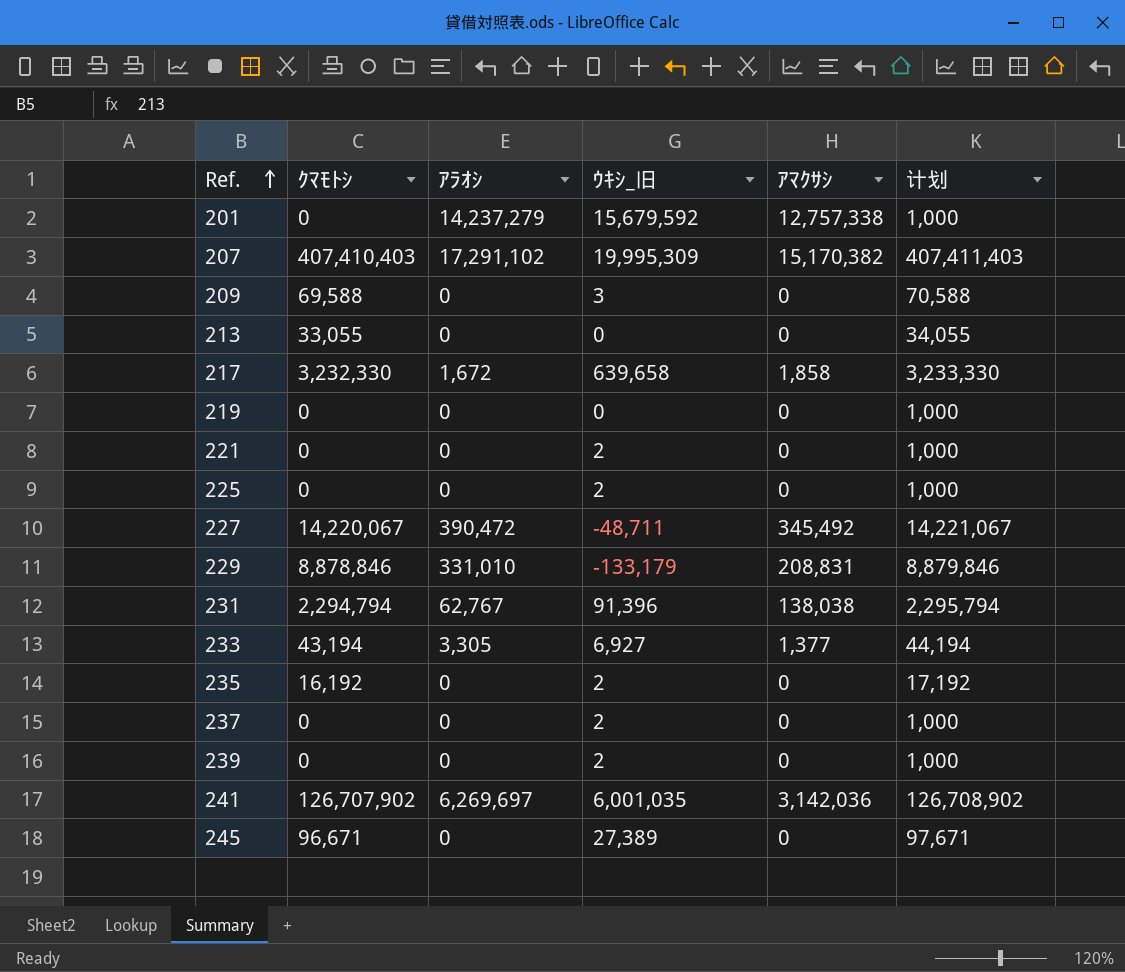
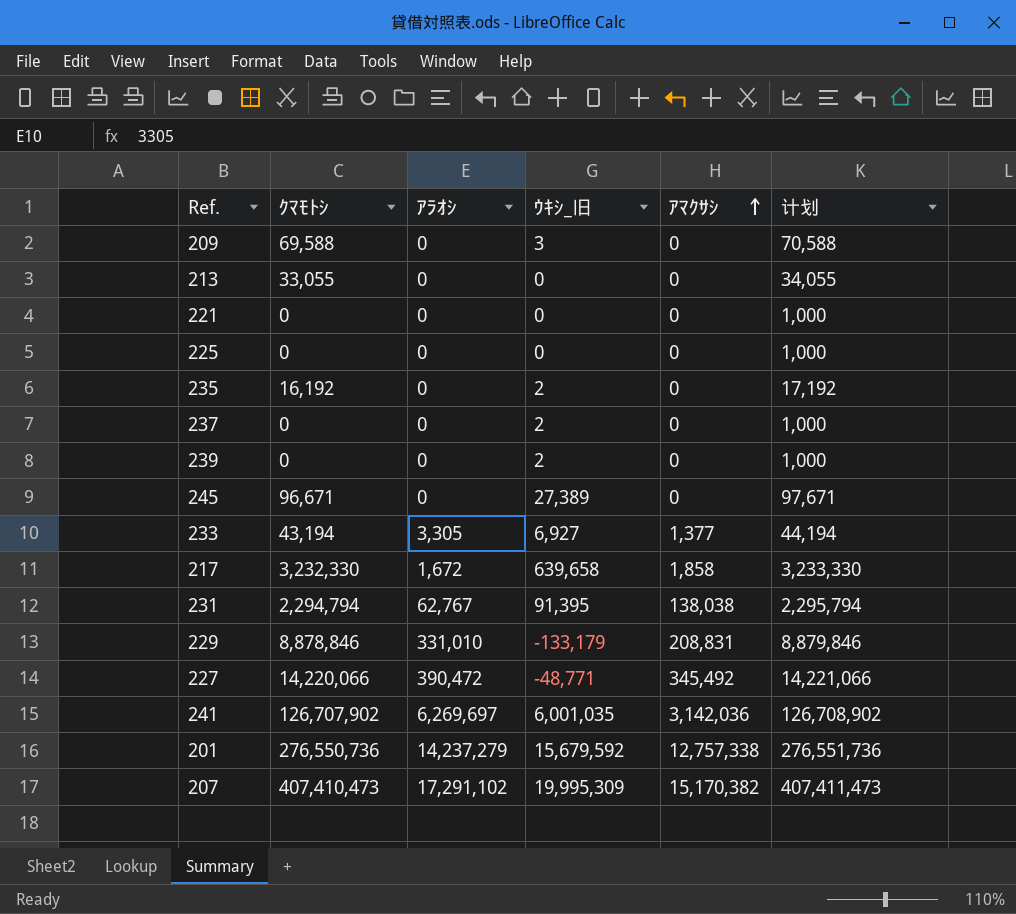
row order: Ref. ascending -> ｱﾏｸｻｼ ascending
row 219: 0 | 0 | 0 | 0 | 1,000 -> none
221 | ｳｷｼ_旧: 2 -> 0
225 | ｳｷｼ_旧: 2 -> 0
231 | ｳｷｼ_旧: 91,396 -> 91,395
227 | ｸﾏﾓﾄｼ: 14,220,067 -> 14,220,066
227 | ｳｷｼ_旧: -48,711 -> -48,771
227 | 计划: 14,221,067 -> 14,221,066
201 | ｸﾏﾓﾄｼ: 0 -> 276,550,736
201 | 计划: 1,000 -> 276,551,736
207 | ｸﾏﾓﾄｼ: 407,410,403 -> 407,410,473
207 | 计划: 407,411,403 -> 407,411,473

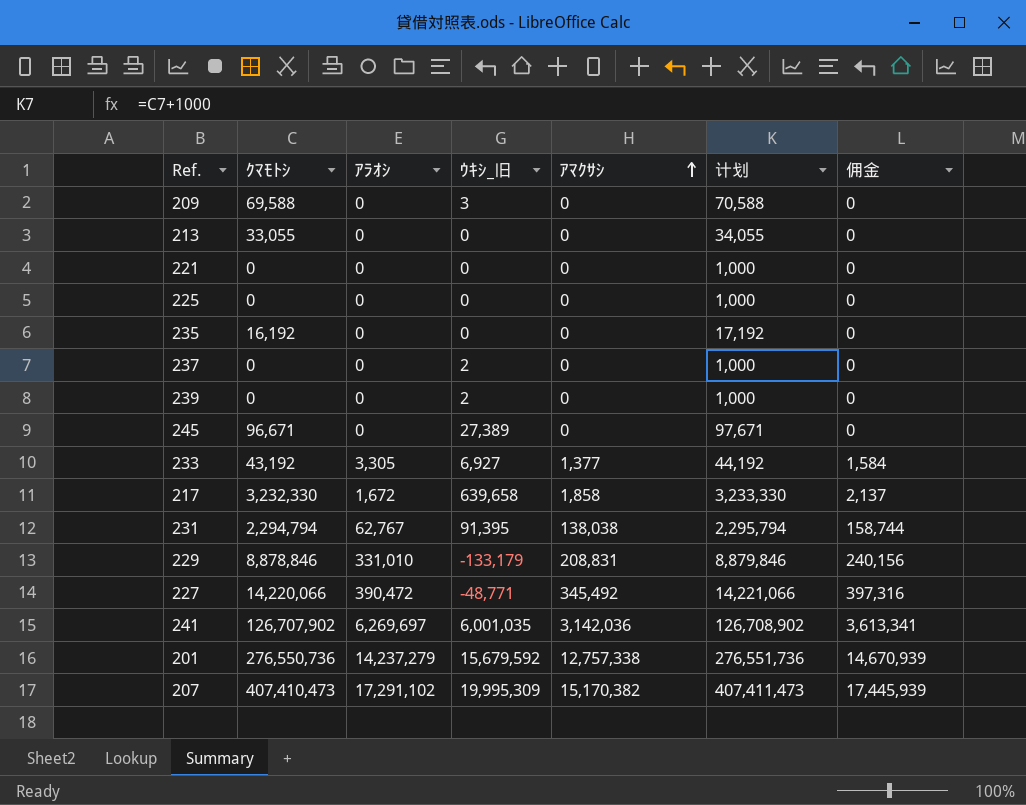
column 佣金 | formula: none -> [ｱﾏｸｻｼ] * 1.15
235 | ｳｷｼ_旧: 2 -> 0
233 | ｸﾏﾓﾄｼ: 43,194 -> 43,192
233 | 计划: 44,194 -> 44,192

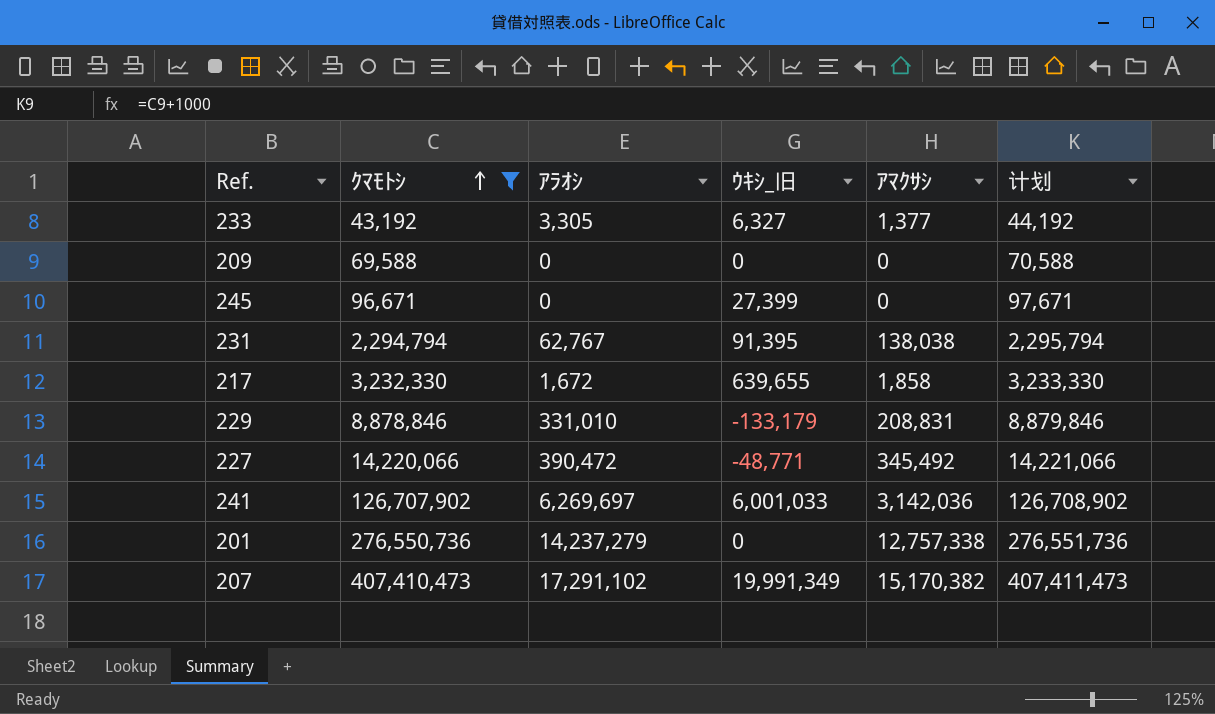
filter: none -> ｸﾏﾓﾄｼ >= 43,192
row order: ｱﾏｸｻｼ ascending -> ｸﾏﾓﾄｼ ascending
column 佣金 | formula: [ｱﾏｸｻｼ] * 1.15 -> none
233 | ｳｷｼ_旧: 6,927 -> 6,327
209 | ｳｷｼ_旧: 3 -> 0
245 | ｳｷｼ_旧: 27,389 -> 27,399
217 | ｳｷｼ_旧: 639,658 -> 639,655
241 | ｳｷｼ_旧: 6,001,035 -> 6,001,033
201 | ｳｷｼ_旧: 15,679,592 -> 0
207 | ｳｷｼ_旧: 19,995,309 -> 19,991,349

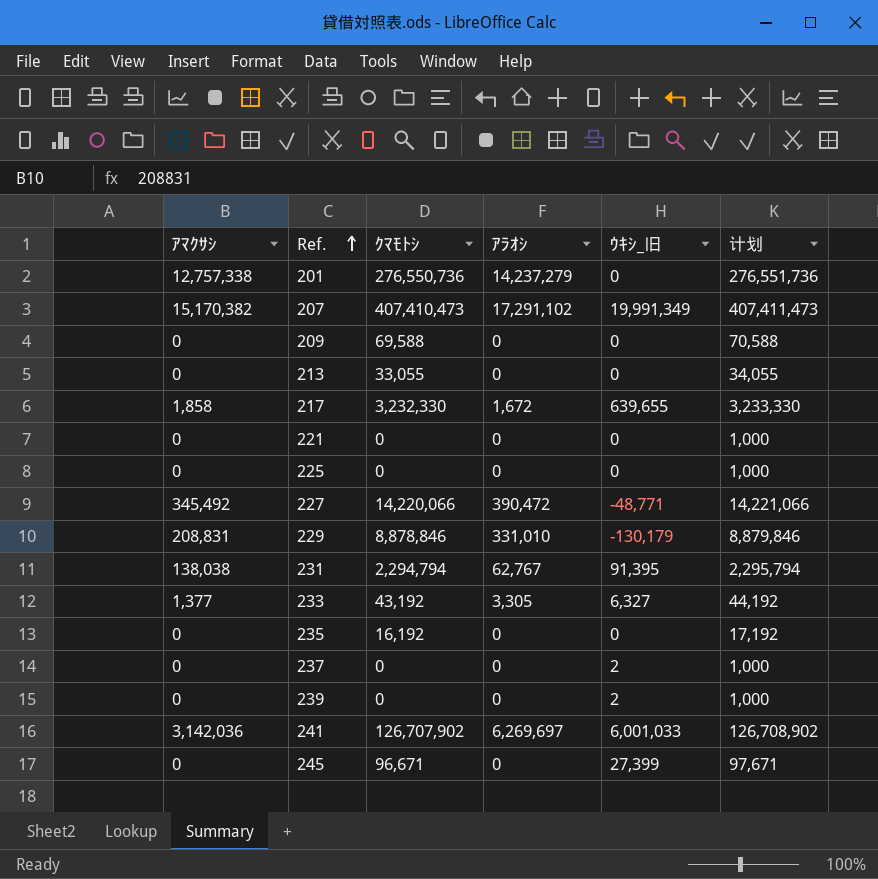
filter: ｸﾏﾓﾄｼ >= 43,192 -> none
row order: ｸﾏﾓﾄｼ ascending -> Ref. ascending
column ｱﾏｸｻｼ | position: 5 -> 1
229 | ｳｷｼ_旧: -133,179 -> -130,179

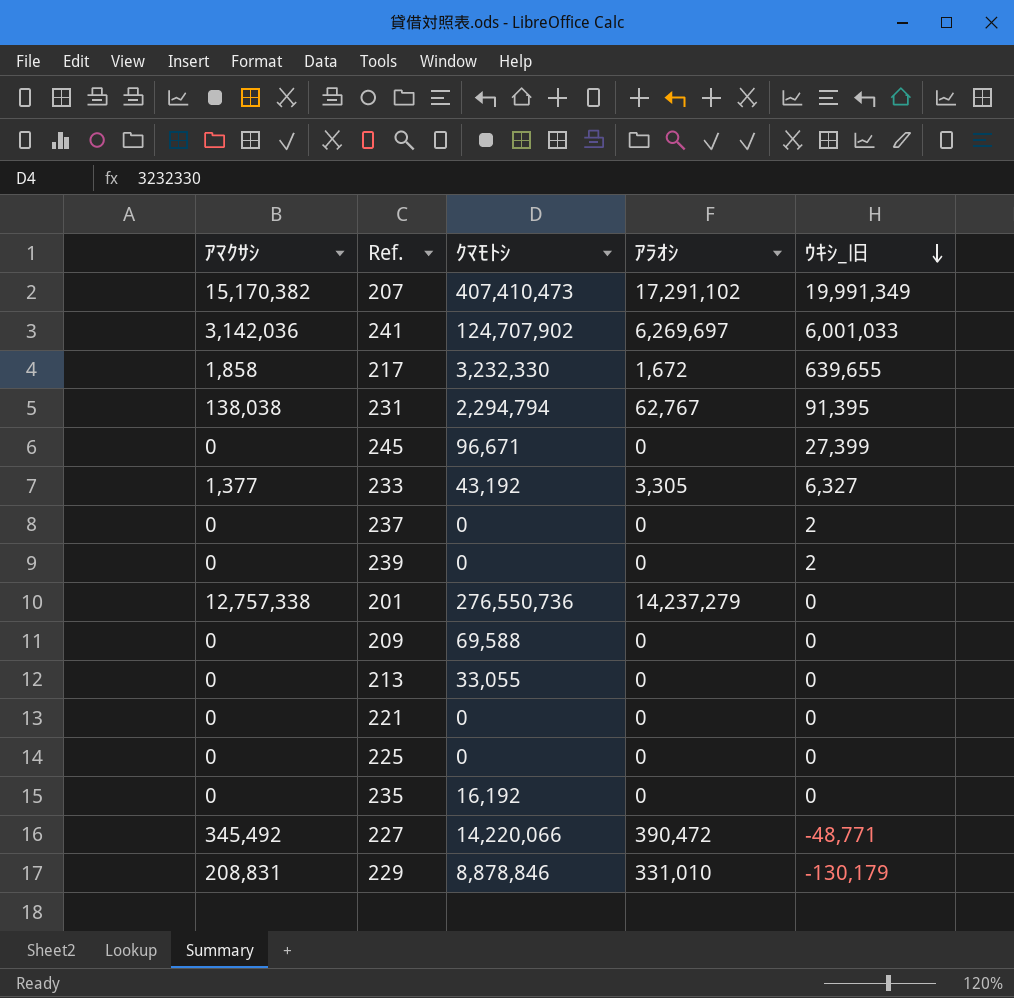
row order: Ref. ascending -> ｳｷｼ_旧 descending
column 计划 | formula: [ｸﾏﾓﾄｼ] + 1000 -> none
241 | ｸﾏﾓﾄｼ: 126,707,902 -> 124,707,902

